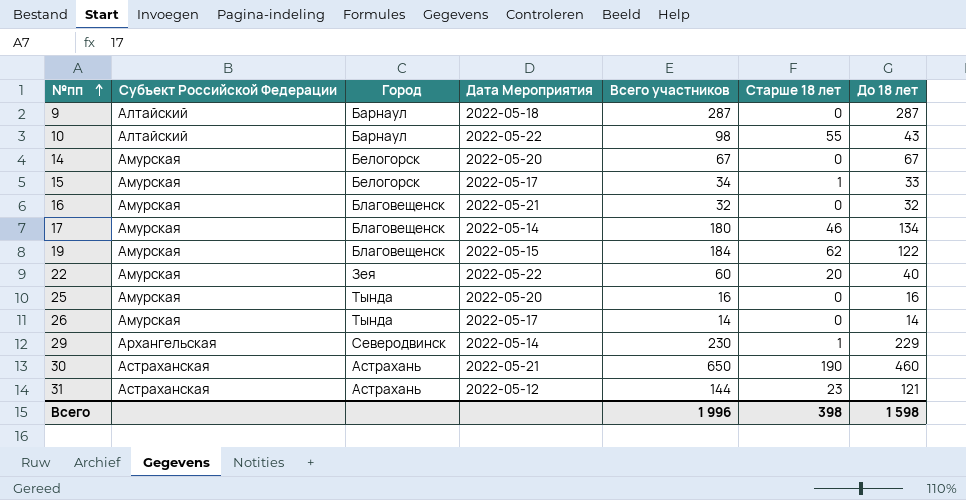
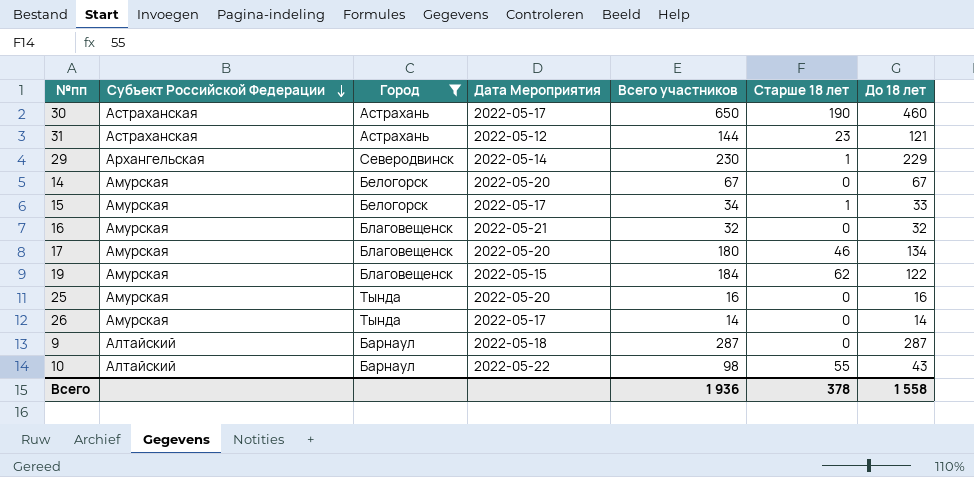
filter: none -> Город != Зея
row order: №пп ascending -> Субъект Российской Федерации descending
30 | Дата Мероприятия: 2022-05-21 -> 2022-05-17
17 | Дата Мероприятия: 2022-05-14 -> 2022-05-20
Всего | Всего участников: 1 996 -> 1 936
Всего | Старше 18 лет: 398 -> 378
Всего | До 18 лет: 1 598 -> 1 558

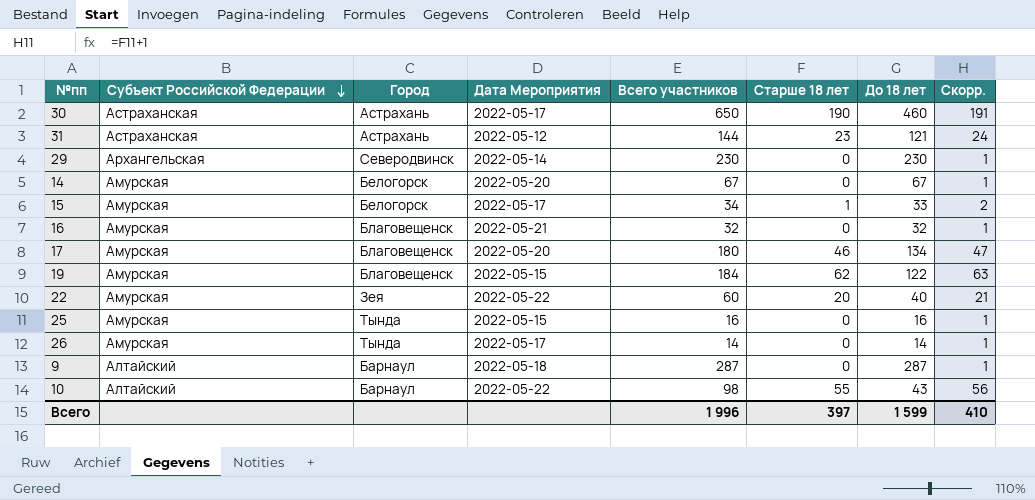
filter: Город != Зея -> none
column Скорр. | formula: none -> [Старше 18 лет] + 1
29 | Старше 18 лет: 1 -> 0
29 | До 18 лет: 229 -> 230
25 | Дата Мероприятия: 2022-05-20 -> 2022-05-15
Всего | Всего участников: 1 936 -> 1 996
Всего | Старше 18 лет: 378 -> 397
Всего | До 18 лет: 1 558 -> 1 599

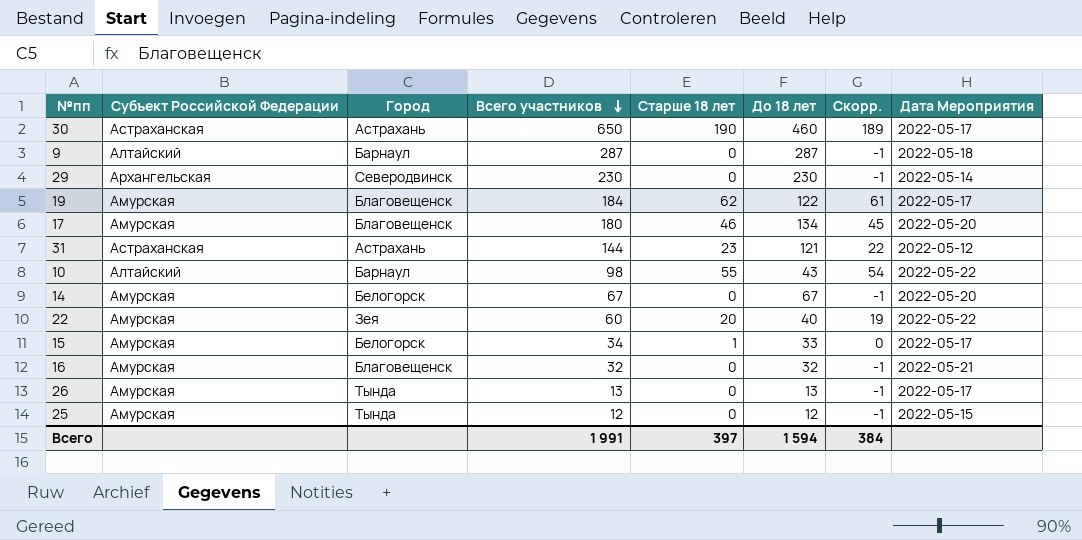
row order: Субъект Российской Федерации descending -> Всего участников descending
column Скорр. | formula: [Старше 18 лет] + 1 -> [Старше 18 лет] - 1
column Дата Мероприятия | position: 4 -> 8
19 | Дата Мероприятия: 2022-05-15 -> 2022-05-17
26 | Всего участников: 14 -> 13
26 | До 18 лет: 14 -> 13
25 | Всего участников: 16 -> 12
25 | До 18 лет: 16 -> 12
Всего | Всего участников: 1 996 -> 1 991
Всего | До 18 лет: 1 599 -> 1 594
Всего | Скорр.: 410 -> 384

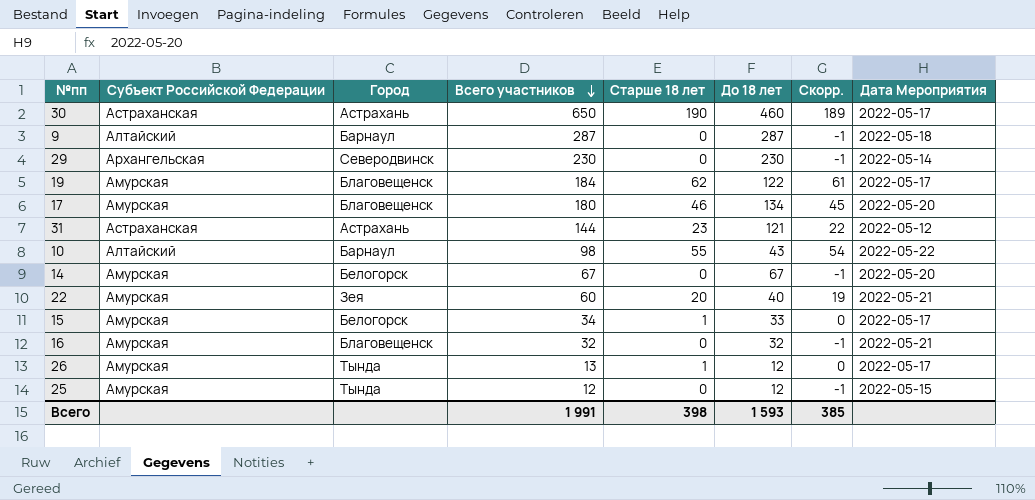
22 | Дата Мероприятия: 2022-05-22 -> 2022-05-21
26 | Старше 18 лет: 0 -> 1
26 | До 18 лет: 13 -> 12
26 | Скорр.: -1 -> 0
Всего | Старше 18 лет: 397 -> 398
Всего | До 18 лет: 1 594 -> 1 593
Всего | Скорр.: 384 -> 385

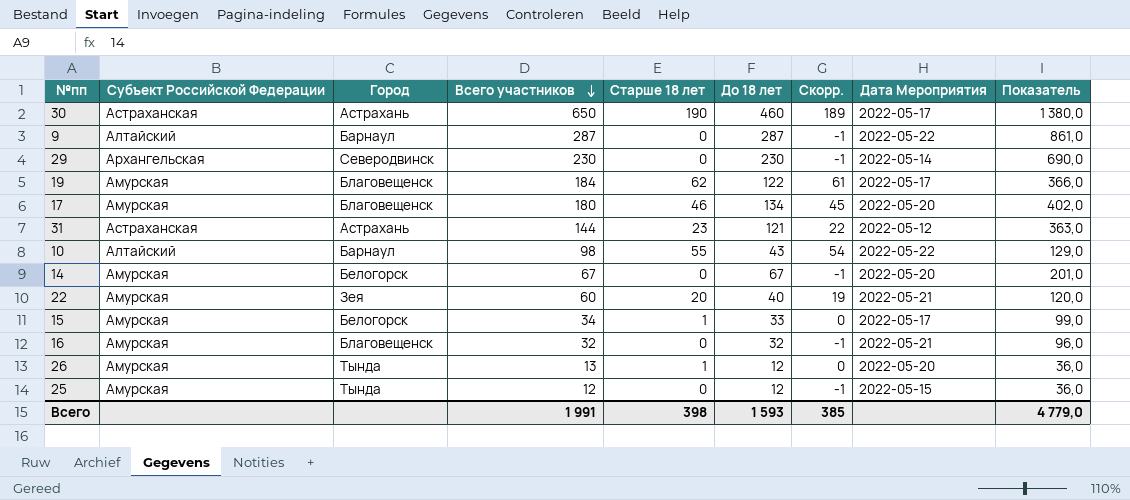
column Показатель | formula: none -> [До 18 лет] * 3
9 | Дата Мероприятия: 2022-05-18 -> 2022-05-22
26 | Дата Мероприятия: 2022-05-17 -> 2022-05-20

